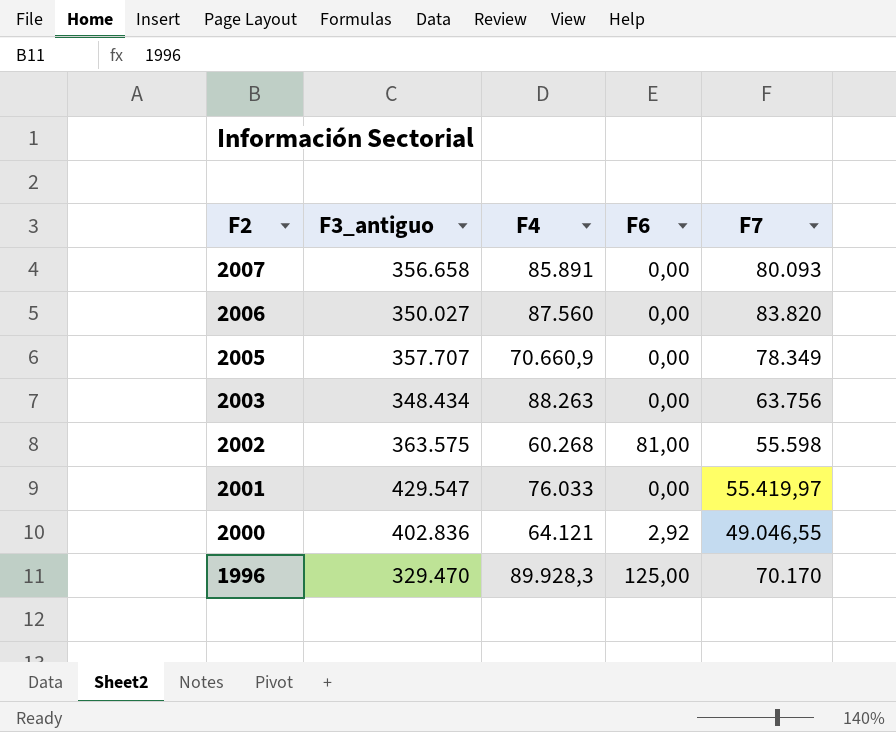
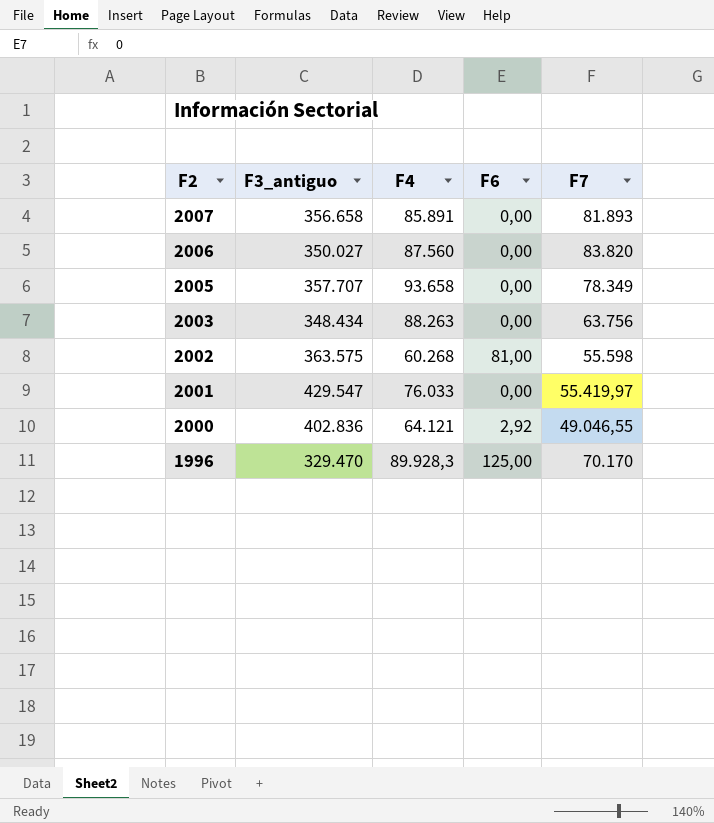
2007 | F7: 80.093 -> 81.893
2005 | F4: 70.660,9 -> 93.658

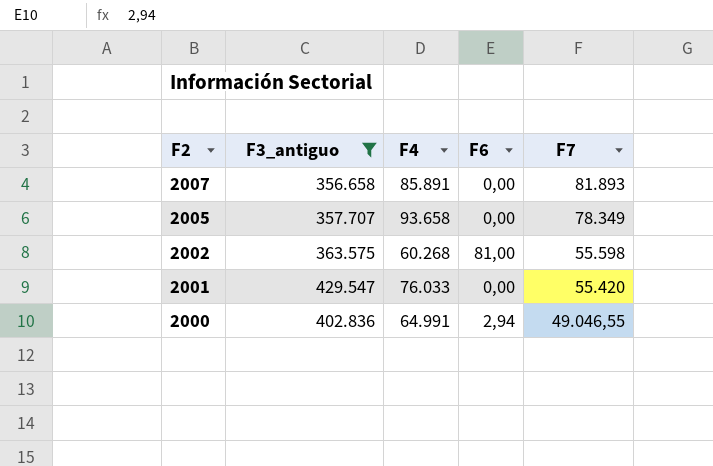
filter: none -> F3_antiguo >= 356.658
2001 | F7: 55.419,97 -> 55.420
2000 | F4: 64.121 -> 64.991
2000 | F6: 2,92 -> 2,94

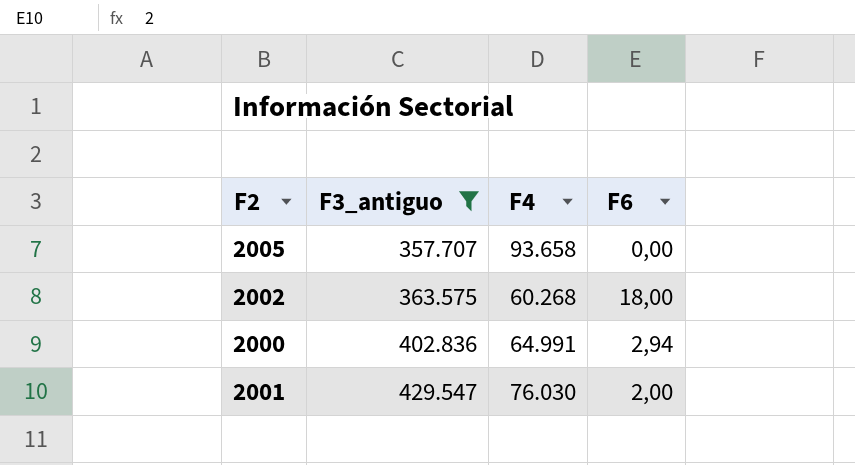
row order: F2 descending -> F3_antiguo ascending
column F7 | position: 5 -> none
row 2007: 356.658 | 85.891 | 0,00 | 81.893 -> none
2002 | F6: 81,00 -> 18,00
2001 | F4: 76.033 -> 76.030
2001 | F6: 0,00 -> 2,00

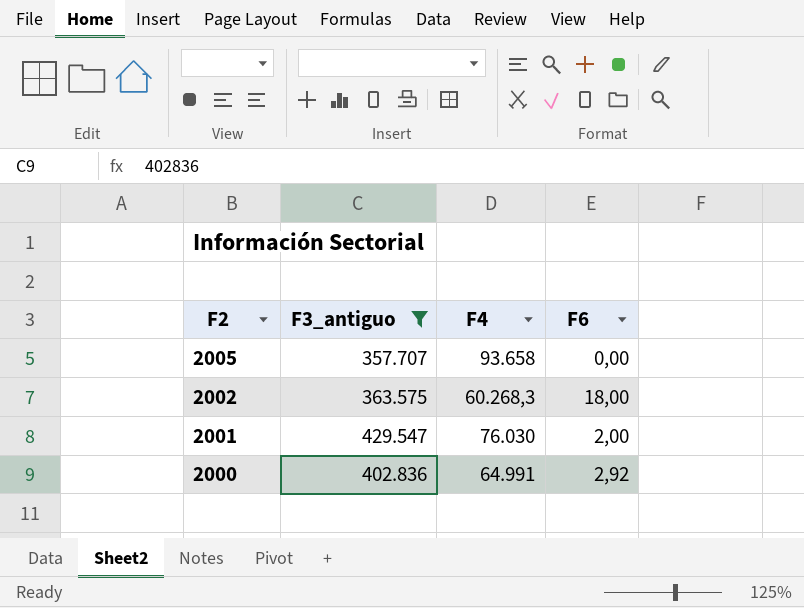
row order: F3_antiguo ascending -> F2 descending
2002 | F4: 60.268 -> 60.268,3
2000 | F6: 2,94 -> 2,92

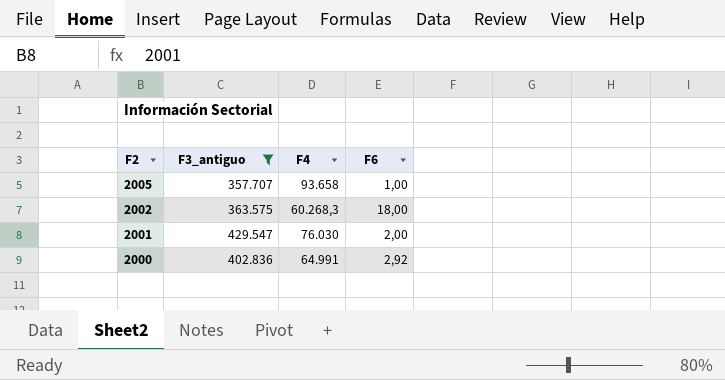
2005 | F6: 0,00 -> 1,00

